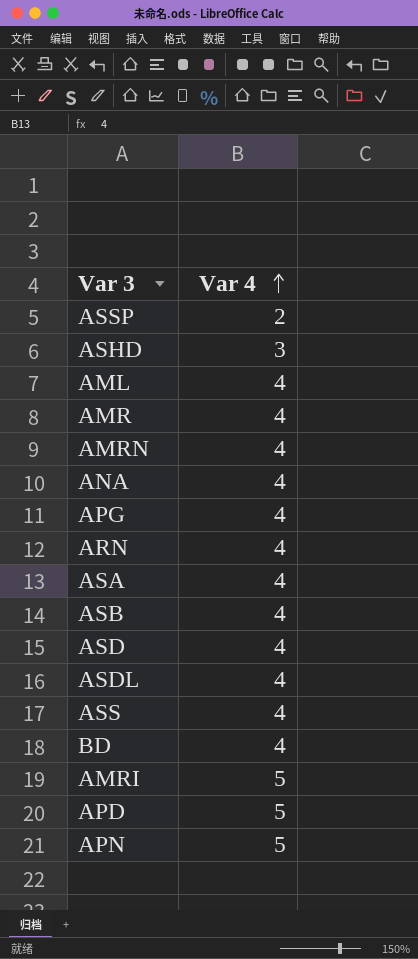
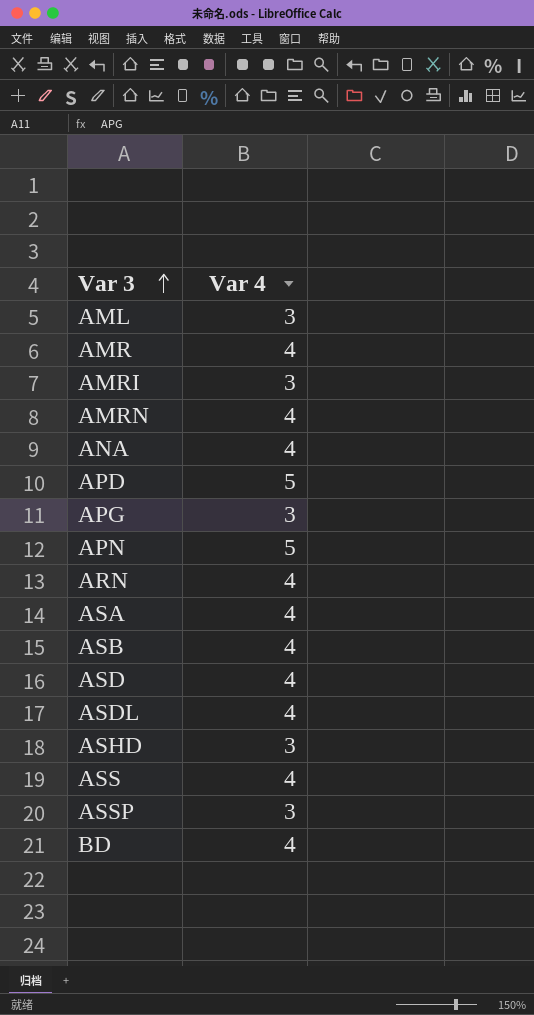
row order: Var 4 ascending -> Var 3 ascending
AML | Var 4: 4 -> 3
AMRI | Var 4: 5 -> 3
APG | Var 4: 4 -> 3
ASSP | Var 4: 2 -> 3

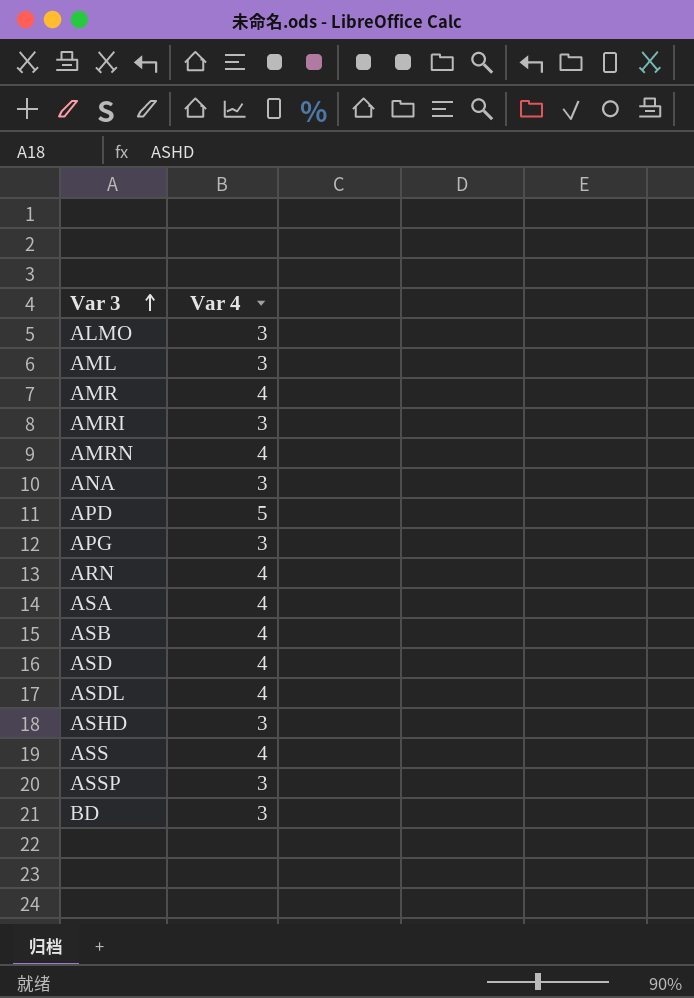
row APN: 5 -> none
row ALMO: none -> 3
ANA | Var 4: 4 -> 3
BD | Var 4: 4 -> 3

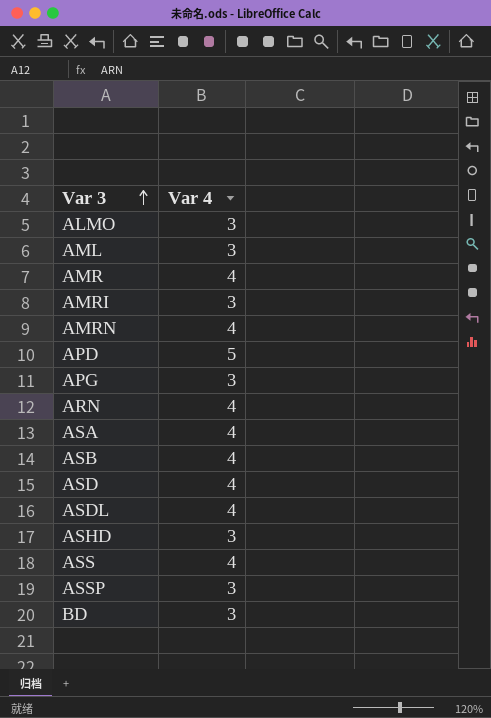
row ANA: 3 -> none

